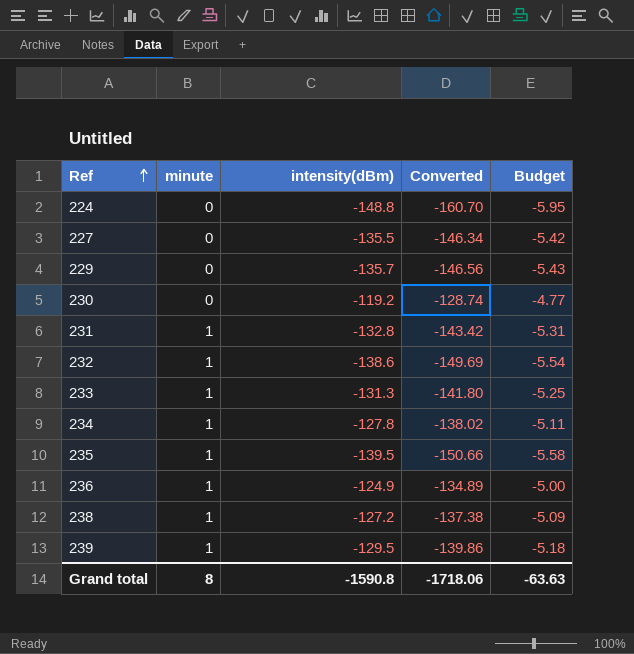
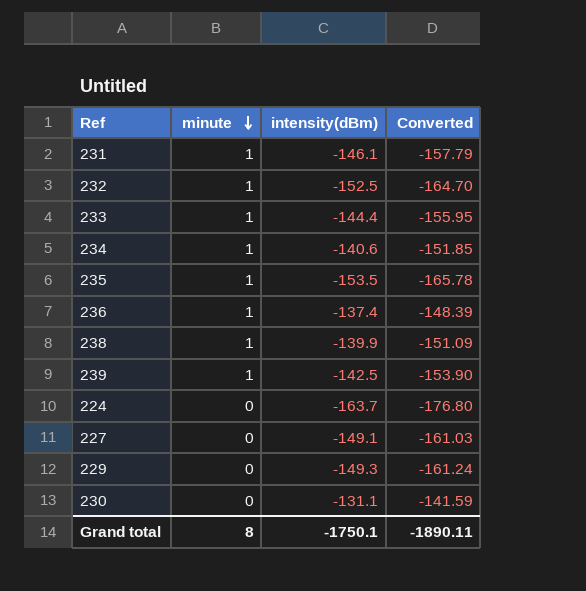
row order: Ref ascending -> minute descending
column Budget | formula: [intensity(dBm)] * 0.04 -> none
231 | intensity(dBm): -132.8 -> -146.1
231 | Converted: -143.42 -> -157.79
232 | intensity(dBm): -138.6 -> -152.5
232 | Converted: -149.69 -> -164.70
233 | intensity(dBm): -131.3 -> -144.4
233 | Converted: -141.80 -> -155.95
234 | intensity(dBm): -127.8 -> -140.6
234 | Converted: -138.02 -> -151.85
235 | intensity(dBm): -139.5 -> -153.5
235 | Converted: -150.66 -> -165.78
236 | intensity(dBm): -124.9 -> -137.4
236 | Converted: -134.89 -> -148.39
238 | intensity(dBm): -127.2 -> -139.9
238 | Converted: -137.38 -> -151.09
239 | intensity(dBm): -129.5 -> -142.5
239 | Converted: -139.86 -> -153.90
224 | intensity(dBm): -148.8 -> -163.7
224 | Converted: -160.70 -> -176.80
227 | intensity(dBm): -135.5 -> -149.1
227 | Converted: -146.34 -> -161.03
229 | intensity(dBm): -135.7 -> -149.3
229 | Converted: -146.56 -> -161.24
230 | intensity(dBm): -119.2 -> -131.1
230 | Converted: -128.74 -> -141.59
Grand total | intensity(dBm): -1590.8 -> -1750.1
Grand total | Converted: -1718.06 -> -1890.11

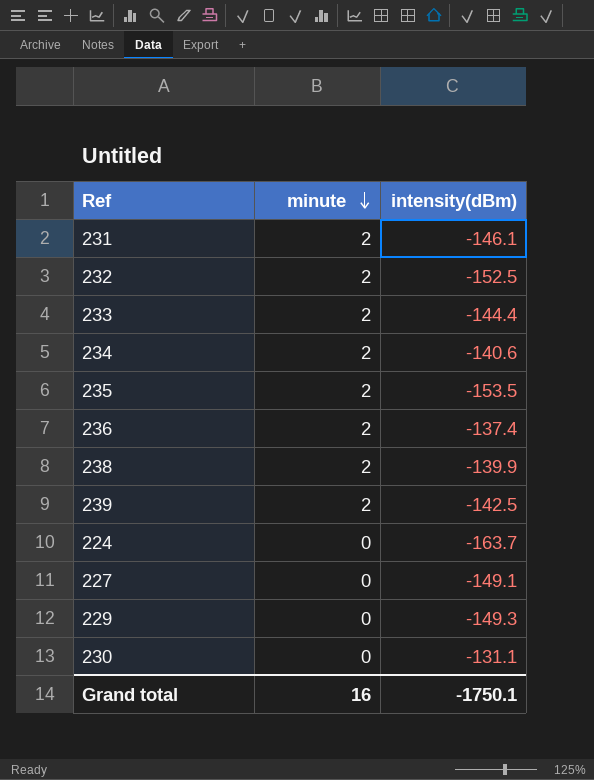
column Converted | formula: [intensity(dBm)] * 1.08 -> none
231 | minute: 1 -> 2
232 | minute: 1 -> 2
233 | minute: 1 -> 2
234 | minute: 1 -> 2
235 | minute: 1 -> 2
236 | minute: 1 -> 2
238 | minute: 1 -> 2
239 | minute: 1 -> 2
Grand total | minute: 8 -> 16

